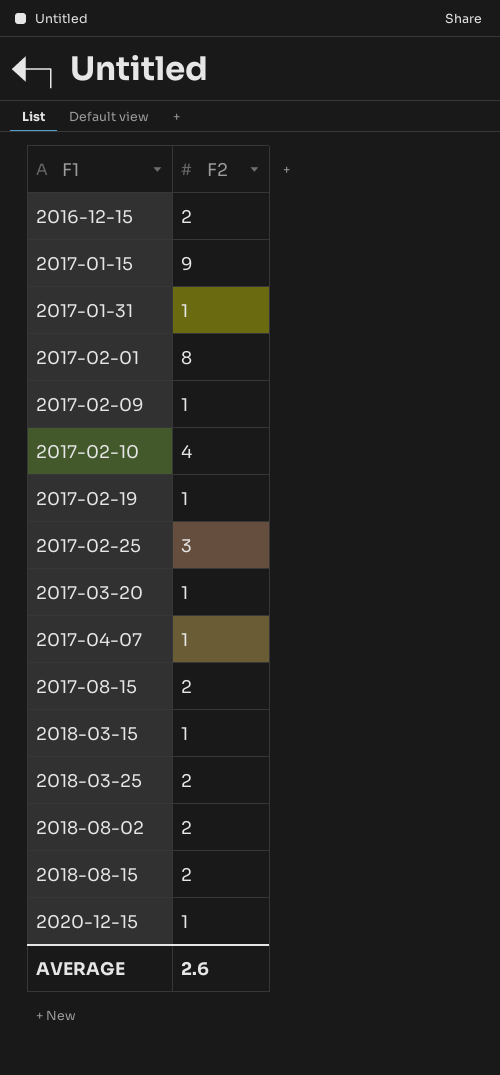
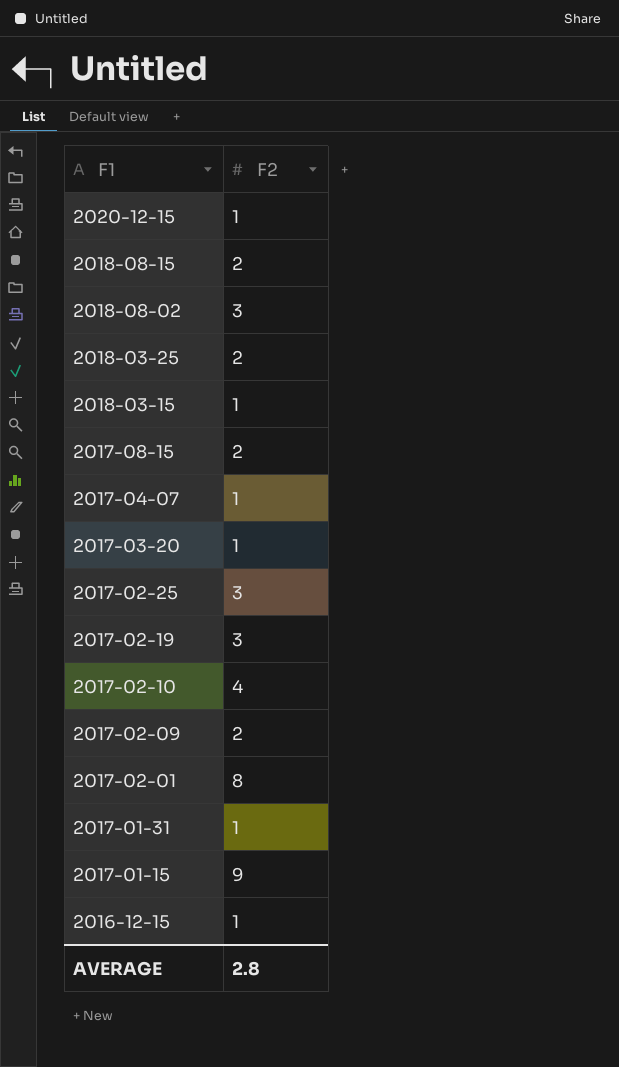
row order: F1 ascending -> F1 descending
2018-08-02 | F2: 2 -> 3
2017-02-19 | F2: 1 -> 3
2017-02-09 | F2: 1 -> 2
2016-12-15 | F2: 2 -> 1
AVERAGE | F2: 2.6 -> 2.8

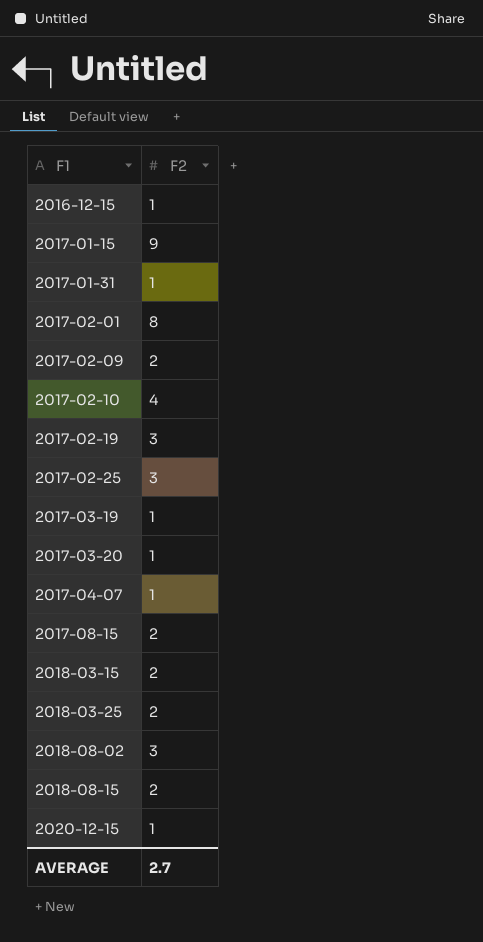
row order: F1 descending -> F1 ascending
row 2017-03-19: none -> 1
2018-03-15 | F2: 1 -> 2
AVERAGE | F2: 2.8 -> 2.7

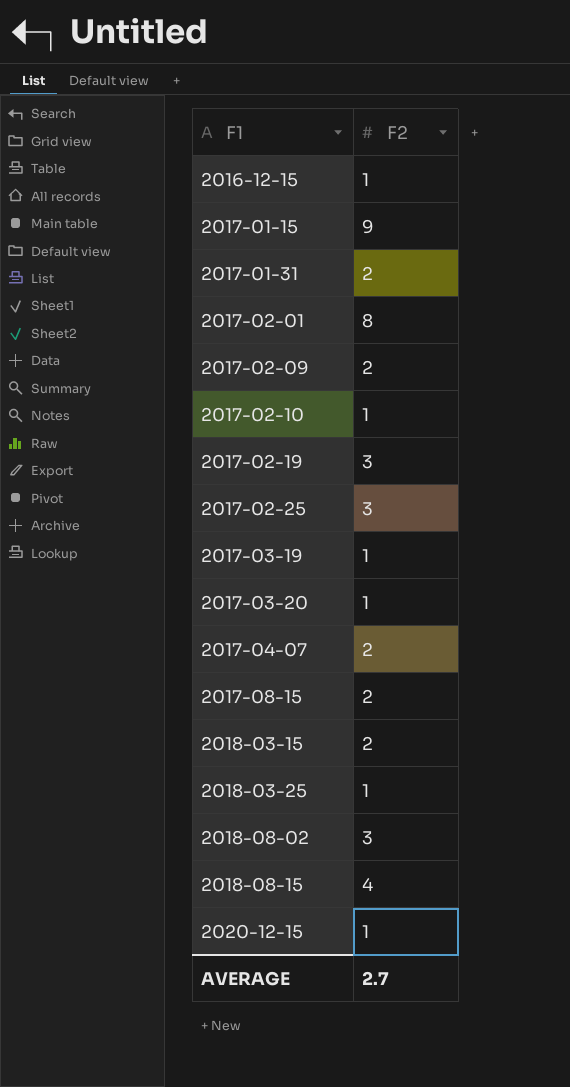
2017-01-31 | F2: 1 -> 2
2017-02-10 | F2: 4 -> 1
2017-04-07 | F2: 1 -> 2
2018-03-25 | F2: 2 -> 1
2018-08-15 | F2: 2 -> 4

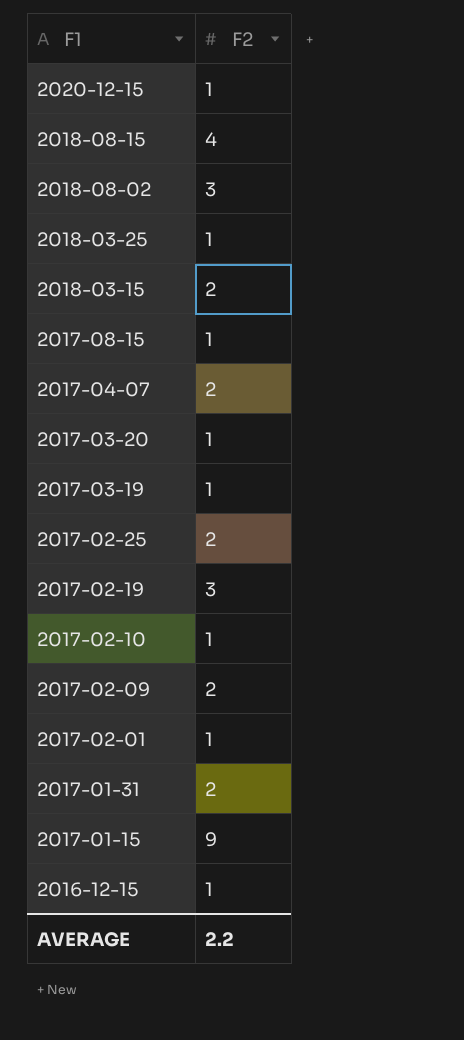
row order: F1 ascending -> F1 descending
2017-08-15 | F2: 2 -> 1
2017-02-25 | F2: 3 -> 2
2017-02-01 | F2: 8 -> 1
AVERAGE | F2: 2.7 -> 2.2

